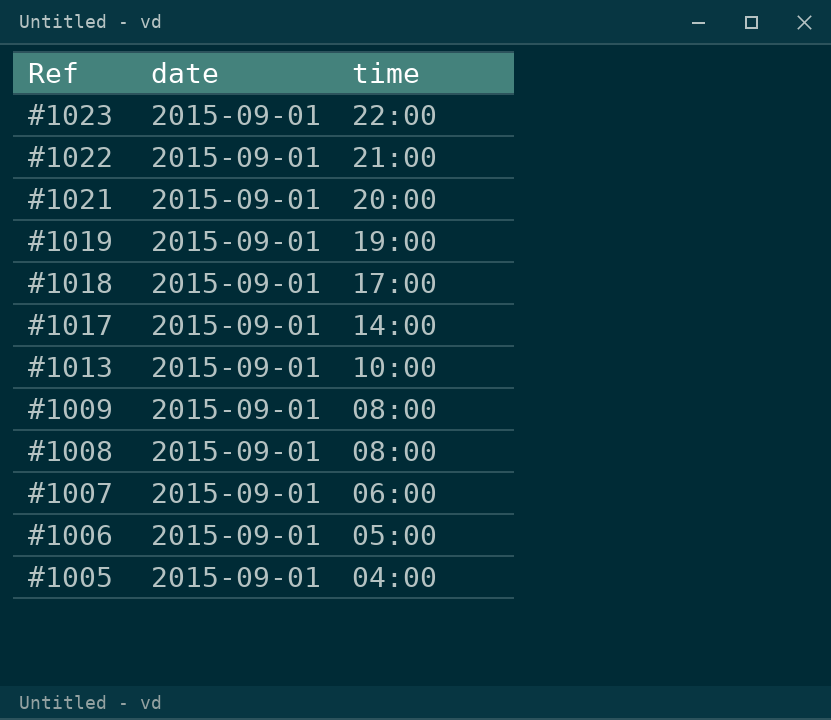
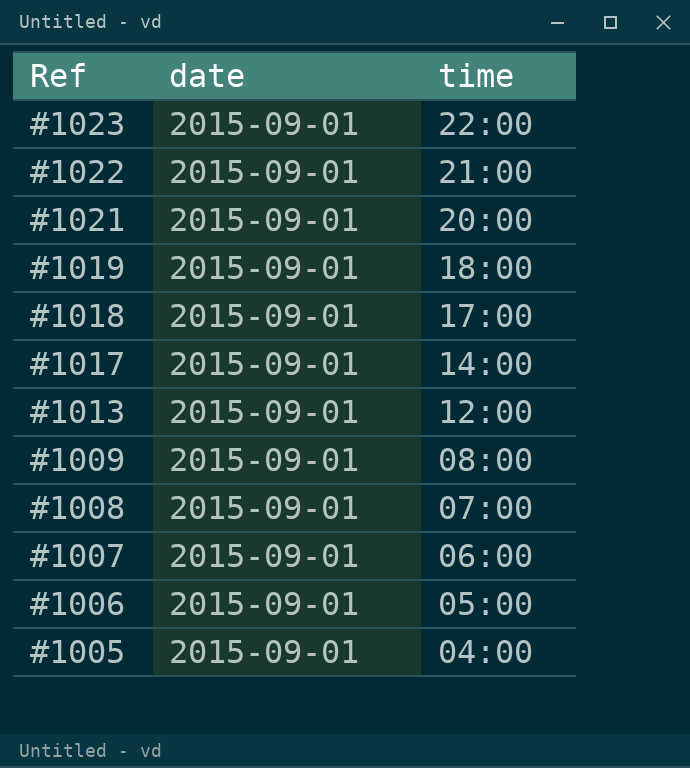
#1019 | time: 19:00 -> 18:00
#1013 | time: 10:00 -> 12:00
#1008 | time: 08:00 -> 07:00

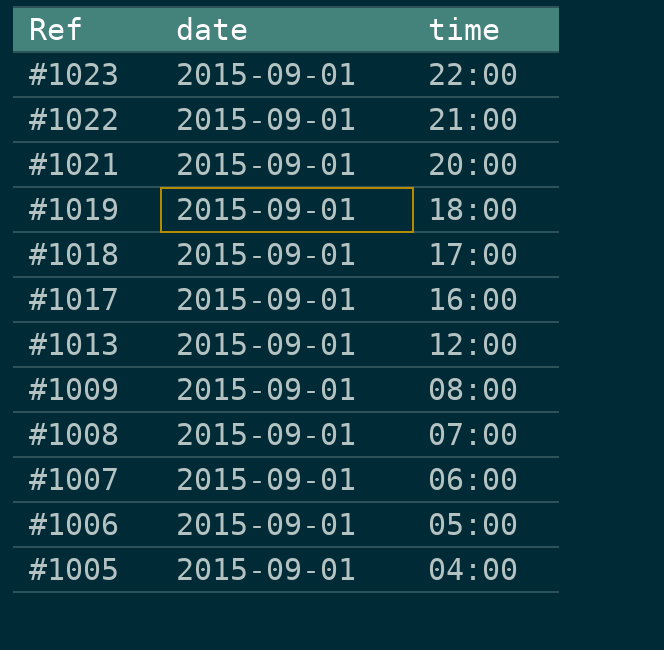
#1017 | time: 14:00 -> 16:00

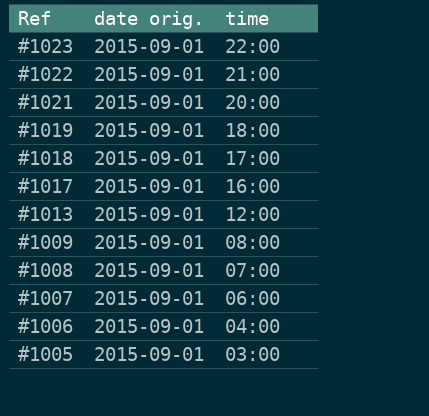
column name: date -> date orig.
#1006 | time: 05:00 -> 04:00
#1005 | time: 04:00 -> 03:00

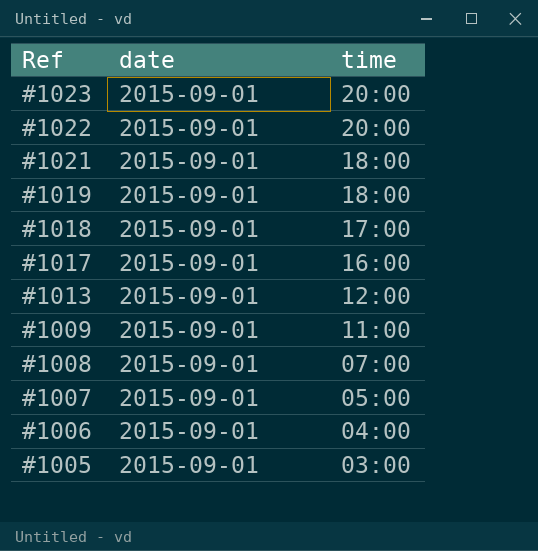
column name: date orig. -> date
#1023 | time: 22:00 -> 20:00
#1022 | time: 21:00 -> 20:00
#1021 | time: 20:00 -> 18:00
#1009 | time: 08:00 -> 11:00
#1007 | time: 06:00 -> 05:00

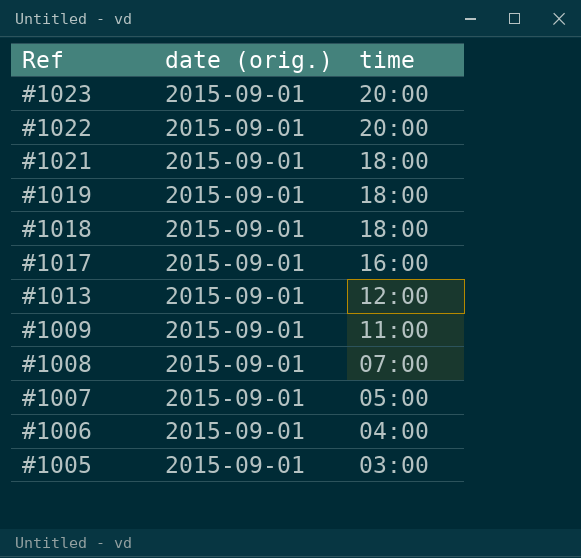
column name: date -> date (orig.)
#1018 | time: 17:00 -> 18:00

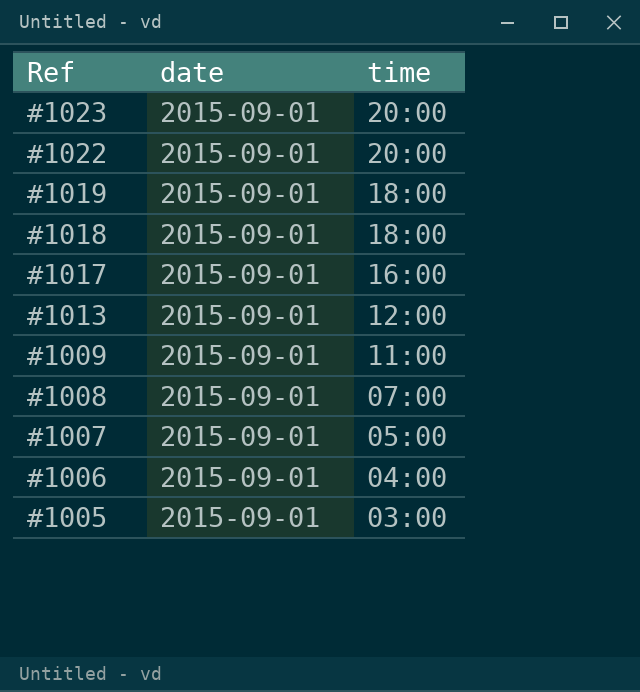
column name: date (orig.) -> date
row #1021: 2015-09-01 | 18:00 -> none

